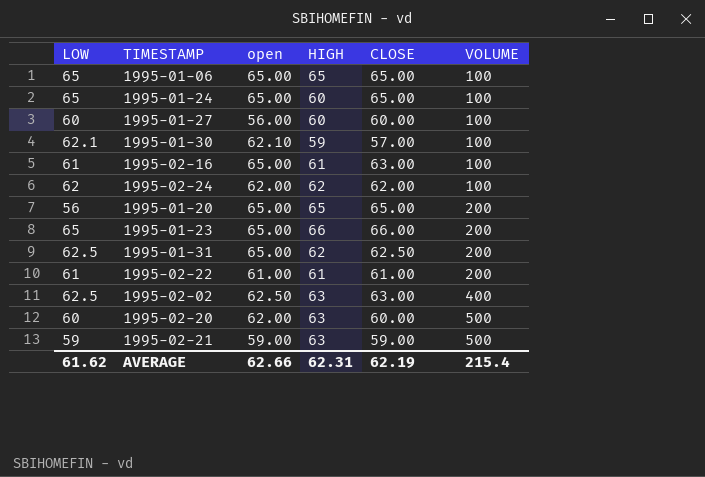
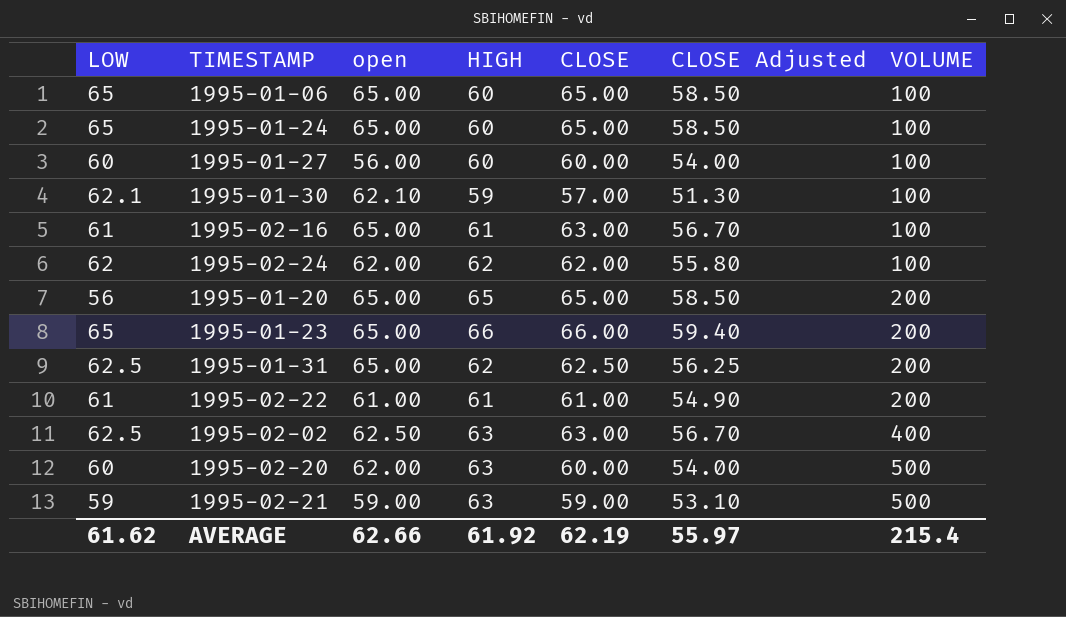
column CLOSE Adjusted | formula: none -> [CLOSE] * 0.9
1995-01-06 | HIGH: 65 -> 60
AVERAGE | HIGH: 62.31 -> 61.92

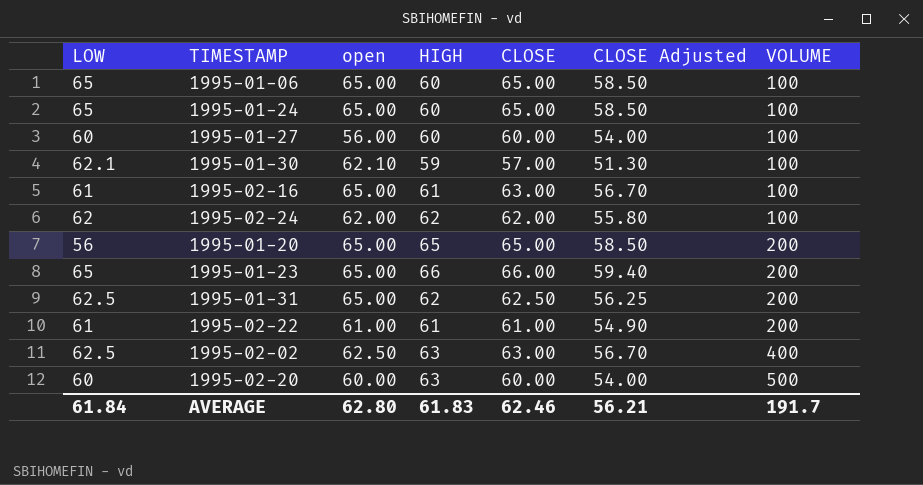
row 1995-02-21: 59 | 59.00 | 63 | 59.00 | 53.10 | 500 -> none
1995-02-20 | open: 62.00 -> 60.00
AVERAGE | LOW: 61.62 -> 61.84
AVERAGE | open: 62.66 -> 62.80
AVERAGE | HIGH: 61.92 -> 61.83
AVERAGE | CLOSE: 62.19 -> 62.46
AVERAGE | CLOSE Adjusted: 55.97 -> 56.21
AVERAGE | VOLUME: 215.4 -> 191.7

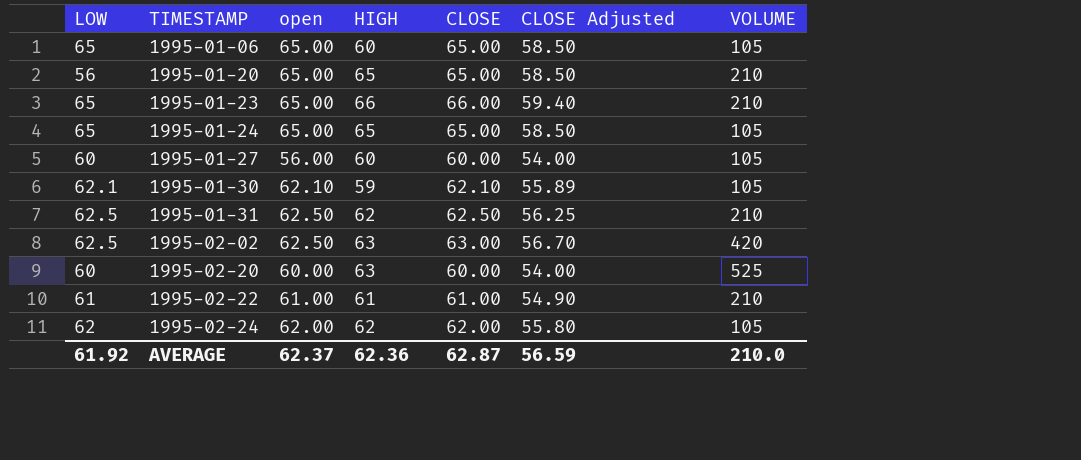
row order: VOLUME ascending -> TIMESTAMP ascending
row 1995-02-16: 61 | 65.00 | 61 | 63.00 | 56.70 | 100 -> none
1995-01-06 | VOLUME: 100 -> 105
1995-01-20 | VOLUME: 200 -> 210
1995-01-23 | VOLUME: 200 -> 210
1995-01-24 | HIGH: 60 -> 65
1995-01-24 | VOLUME: 100 -> 105
1995-01-27 | VOLUME: 100 -> 105
1995-01-30 | CLOSE: 57.00 -> 62.10
1995-01-30 | CLOSE Adjusted: 51.30 -> 55.89
1995-01-30 | VOLUME: 100 -> 105
1995-01-31 | open: 65.00 -> 62.50
1995-01-31 | VOLUME: 200 -> 210
1995-02-02 | VOLUME: 400 -> 420
1995-02-20 | VOLUME: 500 -> 525
1995-02-22 | VOLUME: 200 -> 210
1995-02-24 | VOLUME: 100 -> 105
AVERAGE | LOW: 61.84 -> 61.92
AVERAGE | open: 62.80 -> 62.37
AVERAGE | HIGH: 61.83 -> 62.36
AVERAGE | CLOSE: 62.46 -> 62.87
AVERAGE | CLOSE Adjusted: 56.21 -> 56.59
AVERAGE | VOLUME: 191.7 -> 210.0

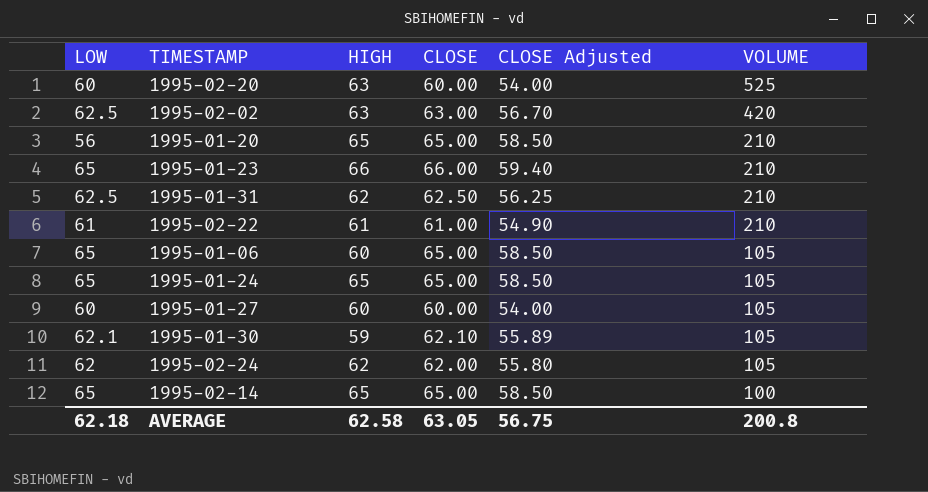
row order: TIMESTAMP ascending -> VOLUME descending
column open | position: 3 -> none
row 1995-02-14: none -> 65 | 65 | 65.00 | 58.50 | 100
AVERAGE | LOW: 61.92 -> 62.18
AVERAGE | HIGH: 62.36 -> 62.58
AVERAGE | CLOSE: 62.87 -> 63.05
AVERAGE | CLOSE Adjusted: 56.59 -> 56.75
AVERAGE | VOLUME: 210.0 -> 200.8

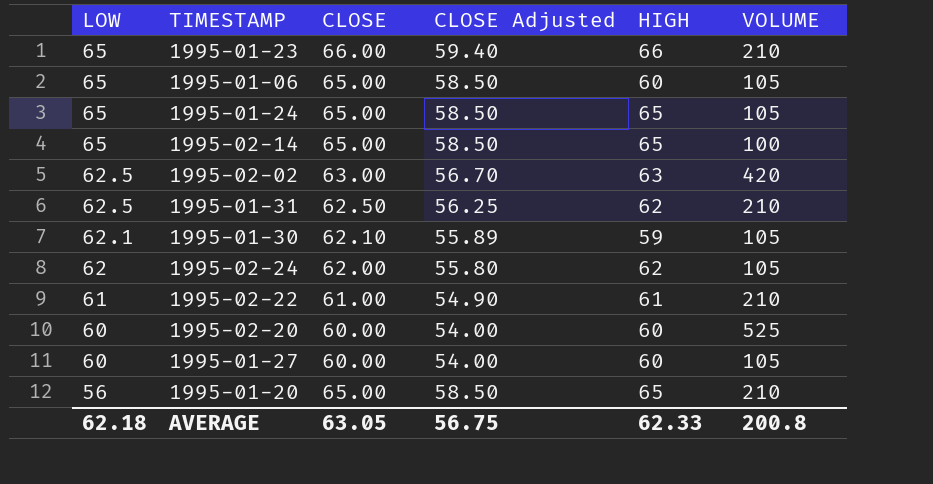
row order: VOLUME descending -> LOW descending
column HIGH | position: 3 -> 5
1995-02-20 | HIGH: 63 -> 60
AVERAGE | HIGH: 62.58 -> 62.33

